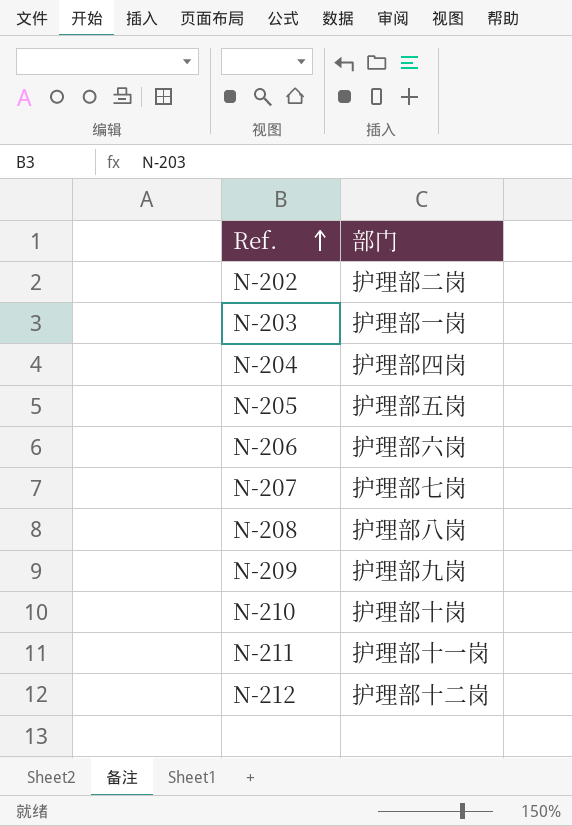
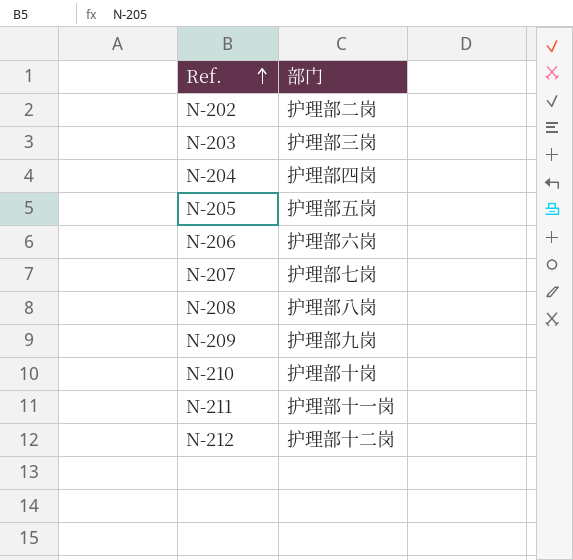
N-203 | 部门: 护理部一岗 -> 护理部三岗

